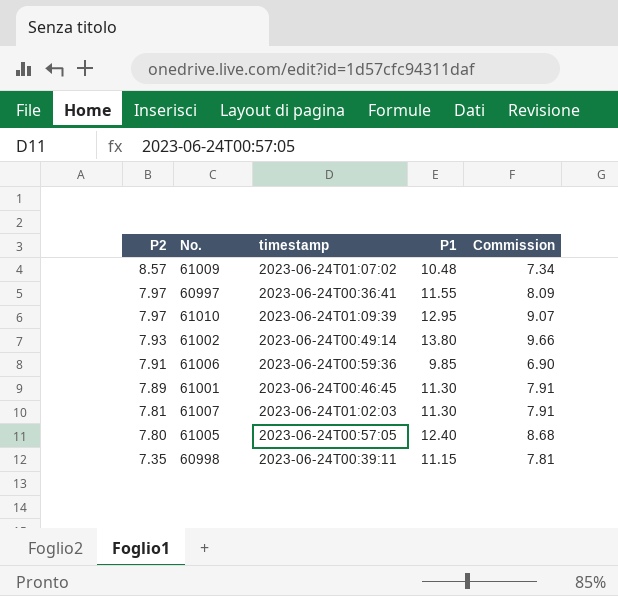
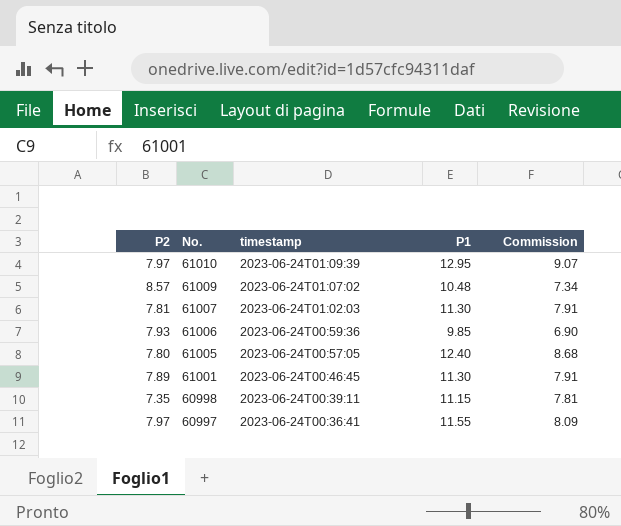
row order: P2 descending -> No. descending
row 61002: 7.93 | 2023-06-24T00:49:14 | 13.80 | 9.66 -> none
61006 | P2: 7.91 -> 7.93

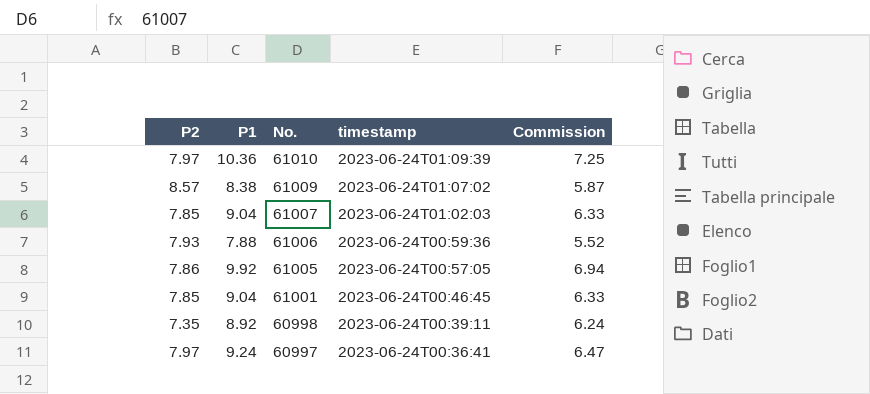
column P1 | position: 4 -> 2
61010 | P1: 12.95 -> 10.36
61010 | Commission: 9.07 -> 7.25
61009 | P1: 10.48 -> 8.38
61009 | Commission: 7.34 -> 5.87
61007 | P2: 7.81 -> 7.85
61007 | P1: 11.30 -> 9.04
61007 | Commission: 7.91 -> 6.33
61006 | P1: 9.85 -> 7.88
61006 | Commission: 6.90 -> 5.52
61005 | P2: 7.80 -> 7.86
61005 | P1: 12.40 -> 9.92
61005 | Commission: 8.68 -> 6.94
61001 | P2: 7.89 -> 7.85
61001 | P1: 11.30 -> 9.04
61001 | Commission: 7.91 -> 6.33
60998 | P1: 11.15 -> 8.92
60998 | Commission: 7.81 -> 6.24
60997 | P1: 11.55 -> 9.24
60997 | Commission: 8.09 -> 6.47

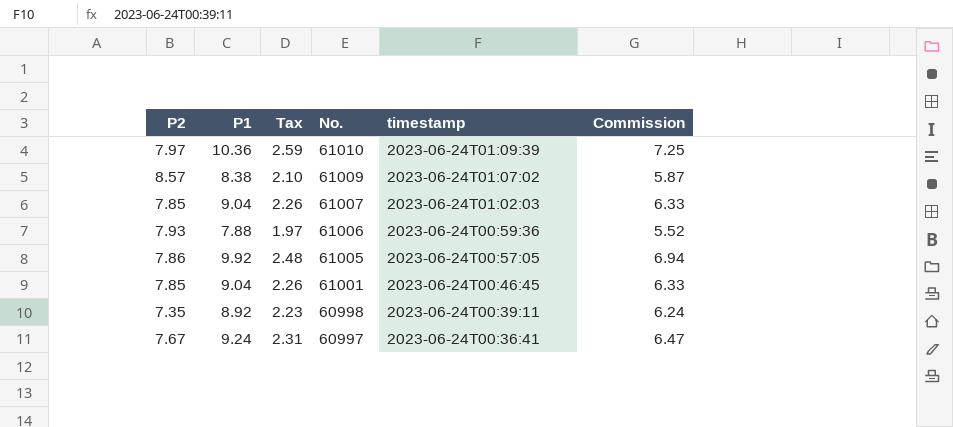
column Tax | formula: none -> [P1] * 0.25
60997 | P2: 7.97 -> 7.67

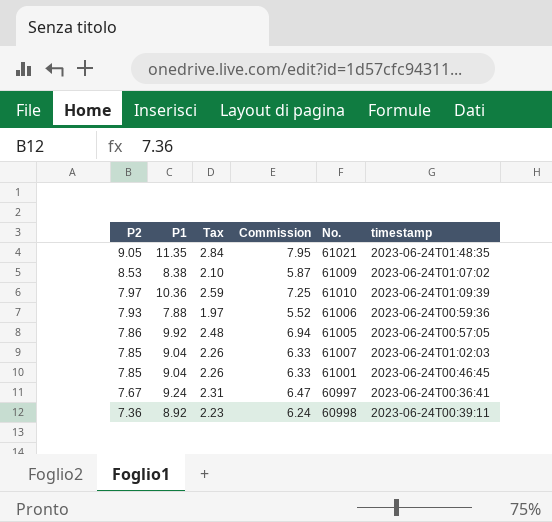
row order: No. descending -> P2 descending
column Commission | position: 6 -> 4
row 61021: none -> 9.05 | 11.35 | 2.84 | 7.95 | 2023-06-24T01:48:35
61009 | P2: 8.57 -> 8.53
60998 | P2: 7.35 -> 7.36

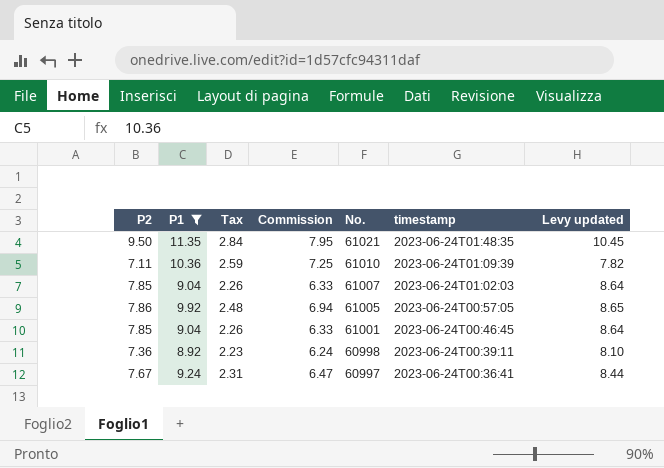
filter: none -> P1 >= 8.92
row order: P2 descending -> No. descending
column Levy updated | formula: none -> [P2] * 1.1
61021 | P2: 9.05 -> 9.50
61010 | P2: 7.97 -> 7.11

